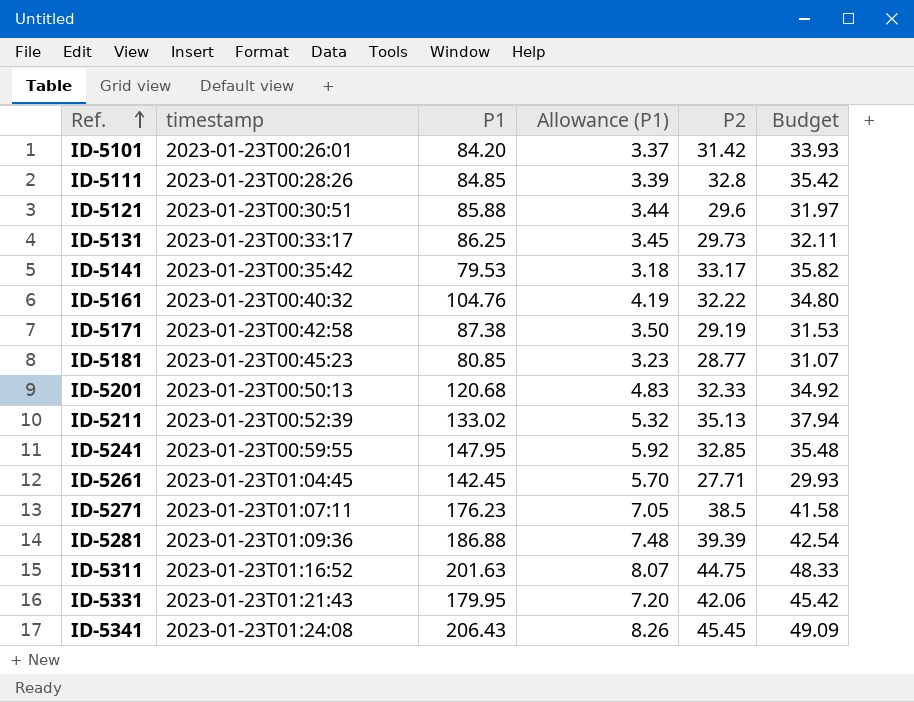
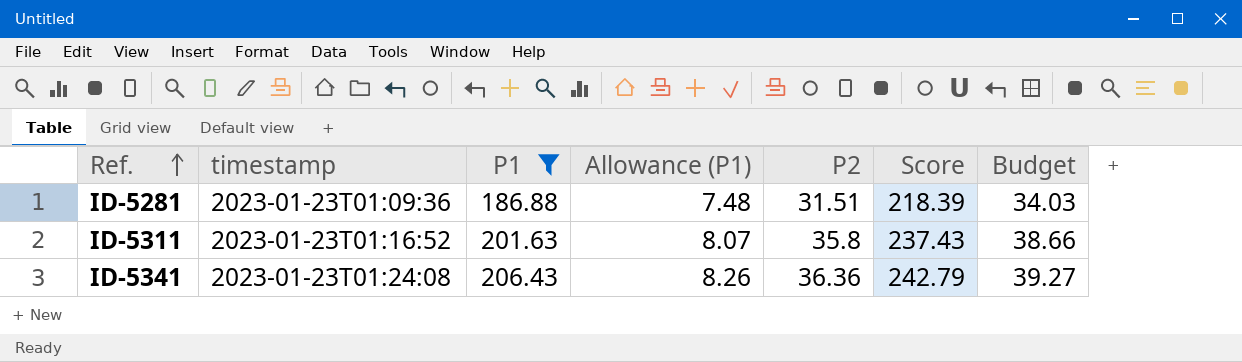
filter: none -> P1 >= 186.88
column Score | formula: none -> [P1] + [P2]
ID-5281 | P2: 39.39 -> 31.51
ID-5281 | Budget: 42.54 -> 34.03
ID-5311 | P2: 44.75 -> 35.8
ID-5311 | Budget: 48.33 -> 38.66
ID-5341 | P2: 45.45 -> 36.36
ID-5341 | Budget: 49.09 -> 39.27

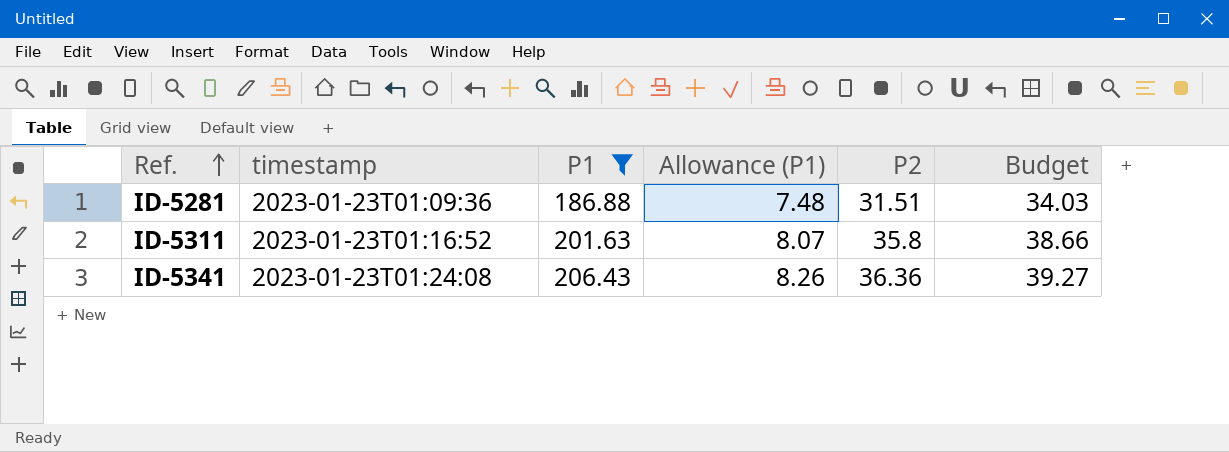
column Score | formula: [P1] + [P2] -> none

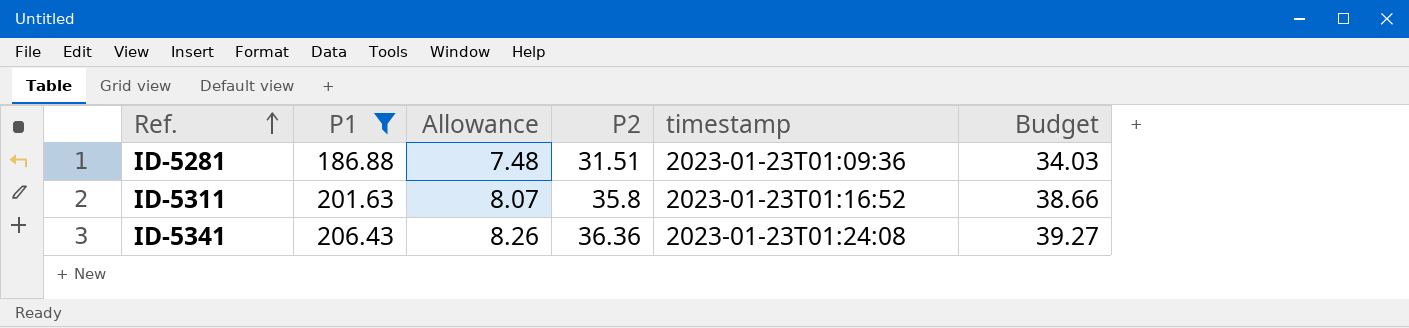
column name: Allowance (P1) -> Allowance
column timestamp | position: 2 -> 5

